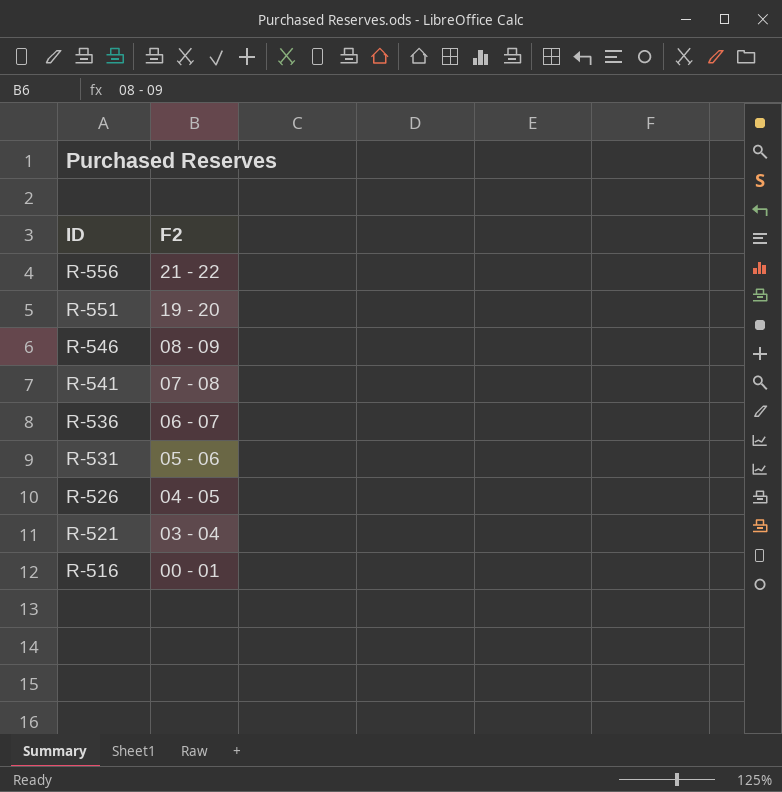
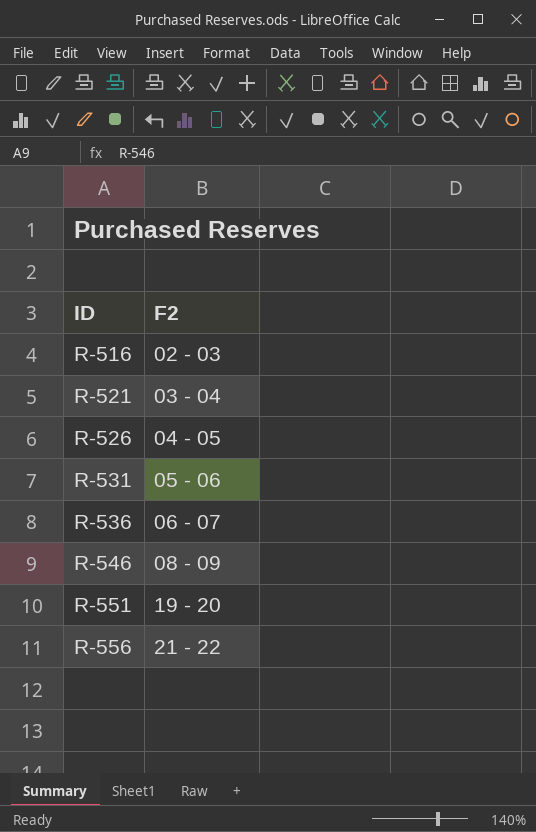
row order: ID descending -> ID ascending
row R-541: 07 - 08 -> none
R-516 | F2: 00 - 01 -> 02 - 03

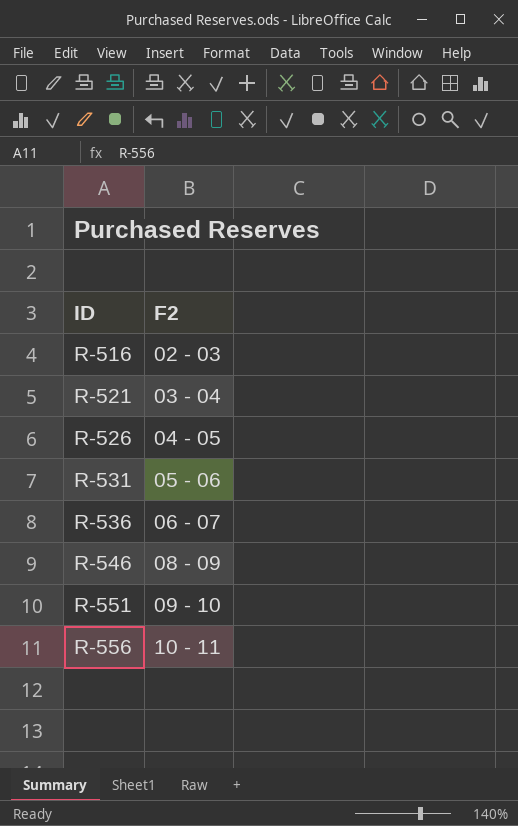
R-551 | F2: 19 - 20 -> 09 - 10
R-556 | F2: 21 - 22 -> 10 - 11

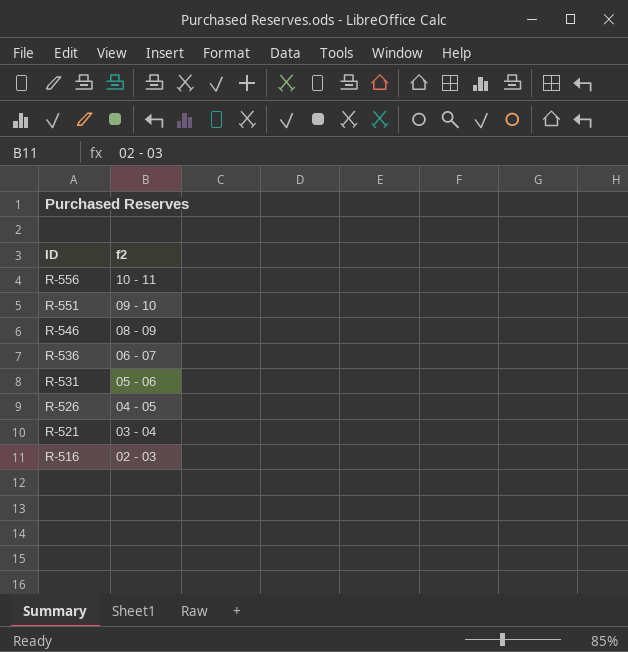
row order: ID ascending -> ID descending
column name: F2 -> f2

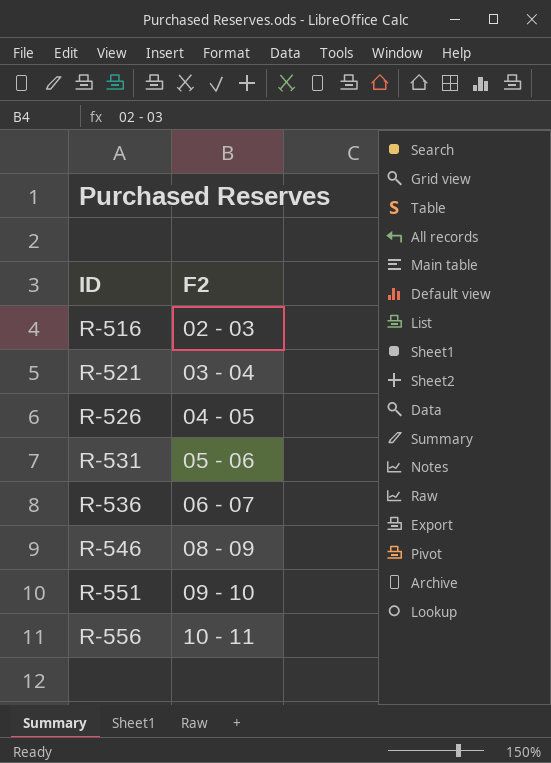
row order: ID descending -> ID ascending
column name: f2 -> F2

